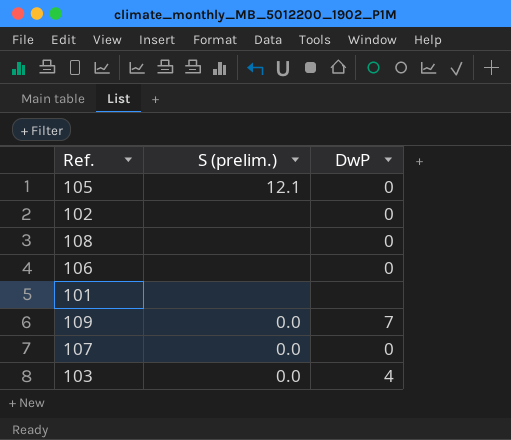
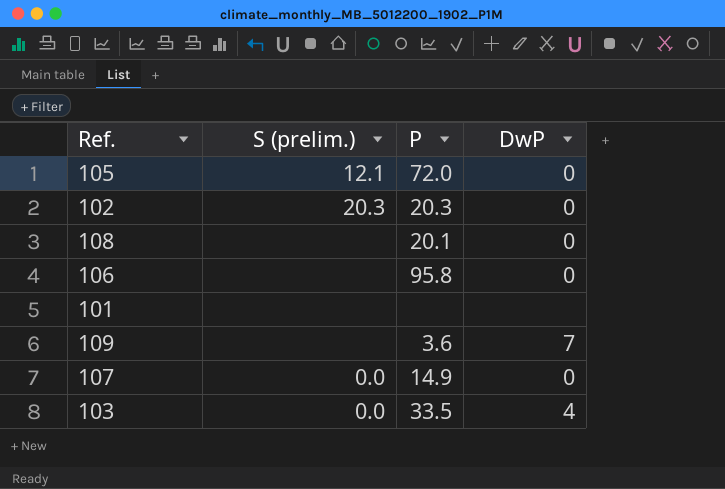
column P | position: none -> 3
102 | S (prelim.): none -> 20.3
109 | S (prelim.): 0.0 -> none

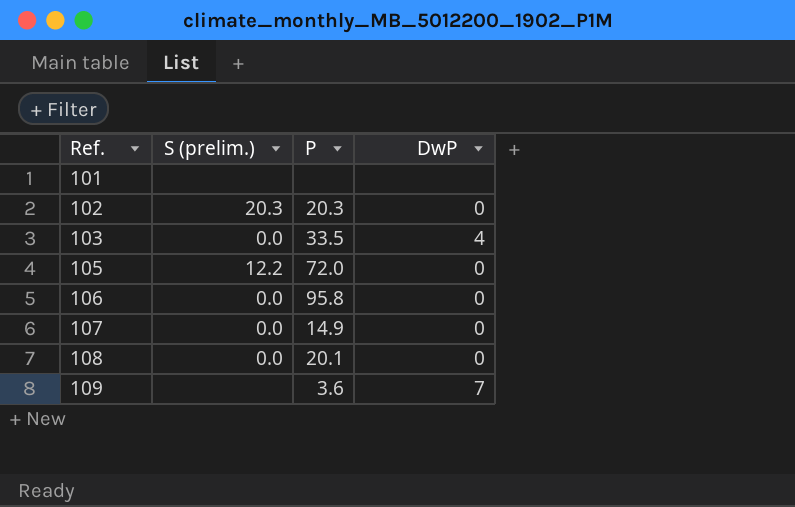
row order: none -> Ref. ascending
105 | S (prelim.): 12.1 -> 12.2
106 | S (prelim.): none -> 0.0
108 | S (prelim.): none -> 0.0

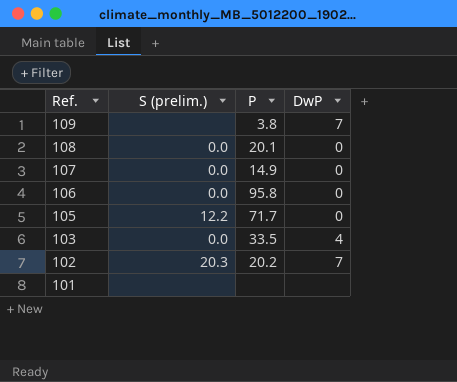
row order: Ref. ascending -> Ref. descending
109 | P: 3.6 -> 3.8
105 | P: 72.0 -> 71.7
102 | P: 20.3 -> 20.2
102 | DwP: 0 -> 7

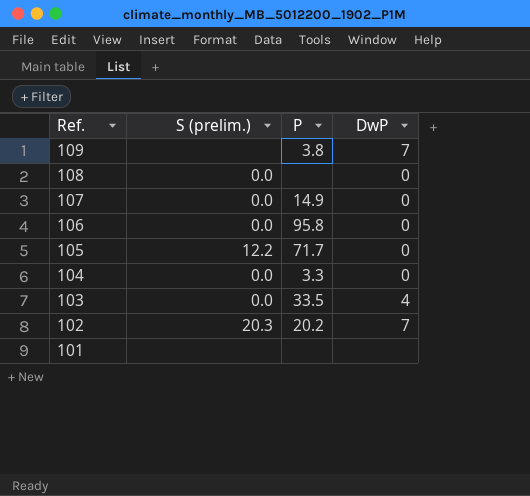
108 | P: 20.1 -> none
row 104: none -> 0.0 | 3.3 | 0

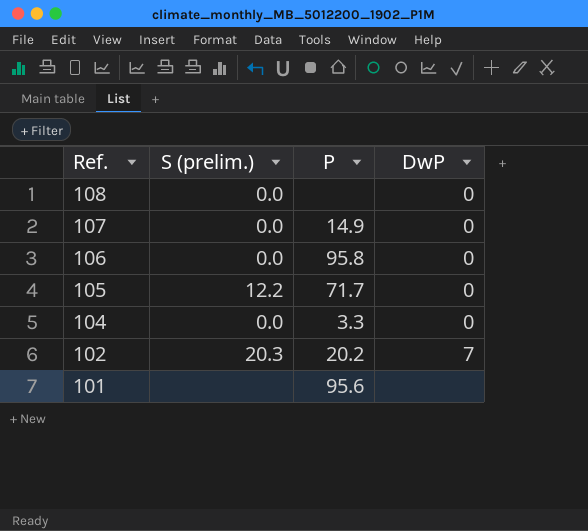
row 109: none | 3.8 | 7 -> none
row 103: 0.0 | 33.5 | 4 -> none
101 | P: none -> 95.6

